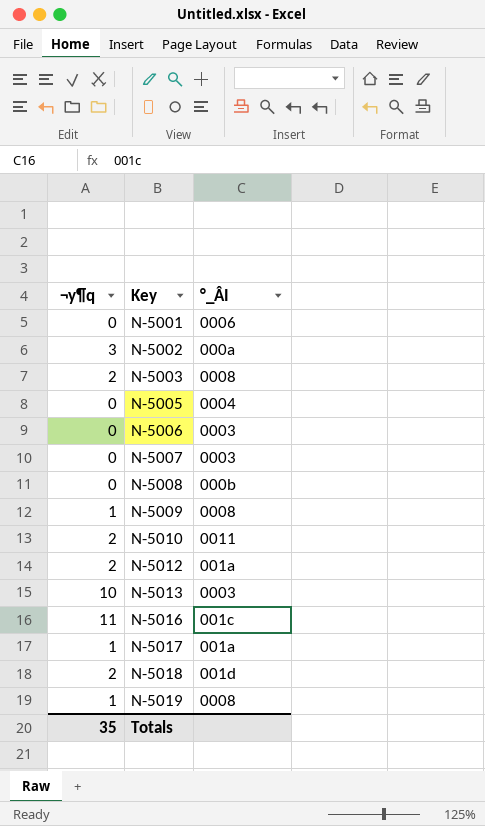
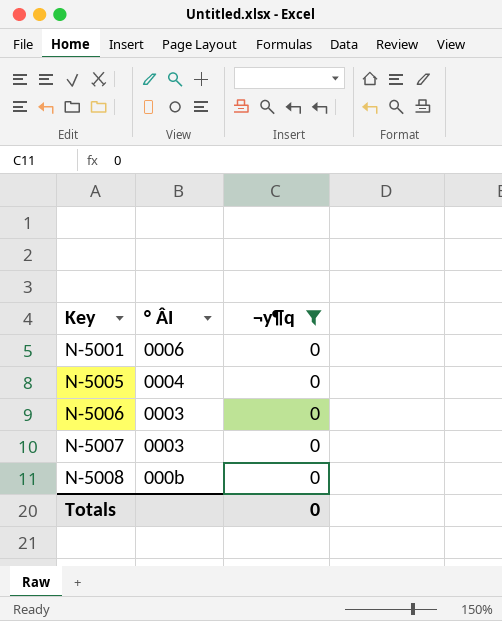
filter: none -> ¬y¶q = 0
column name: °_ÂI -> ° ÂI
column ¬y¶q | position: 1 -> 3
Totals | ¬y¶q: 35 -> 0

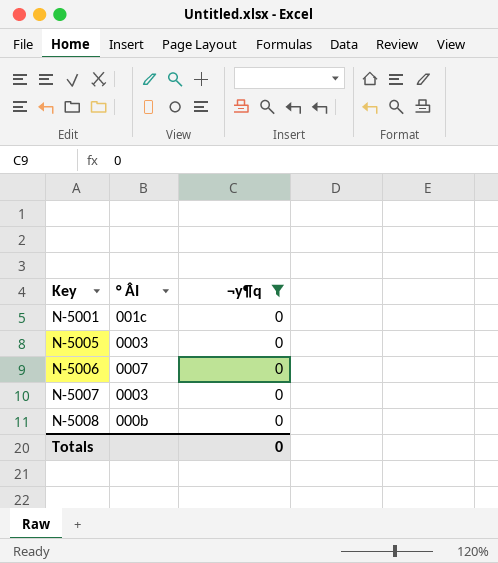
N-5001 | ° ÂI: 0006 -> 001c
N-5005 | ° ÂI: 0004 -> 0003
N-5006 | ° ÂI: 0003 -> 0007

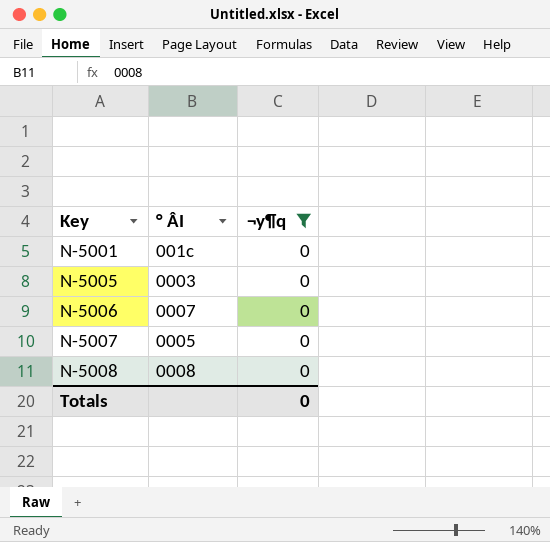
N-5007 | ° ÂI: 0003 -> 0005
N-5008 | ° ÂI: 000b -> 0008

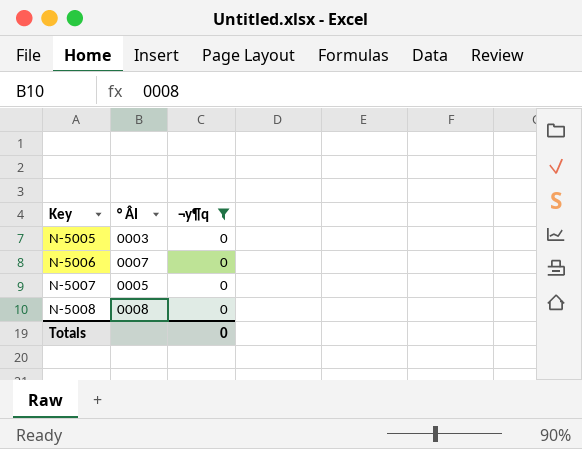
row N-5001: 001c | 0 -> none

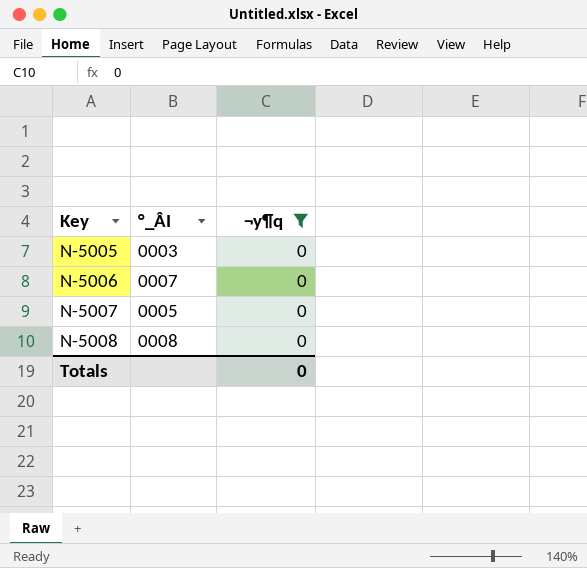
column name: ° ÂI -> °_ÂI

